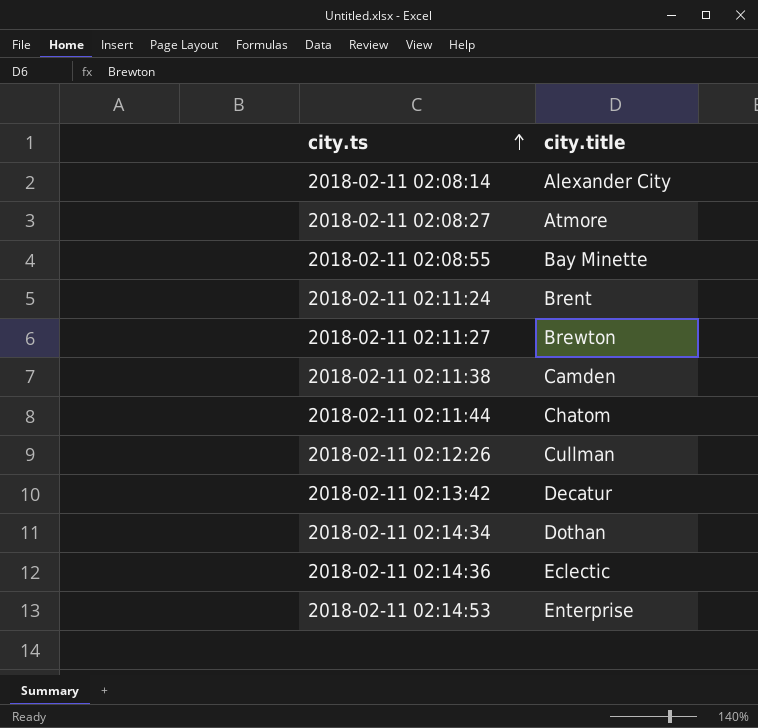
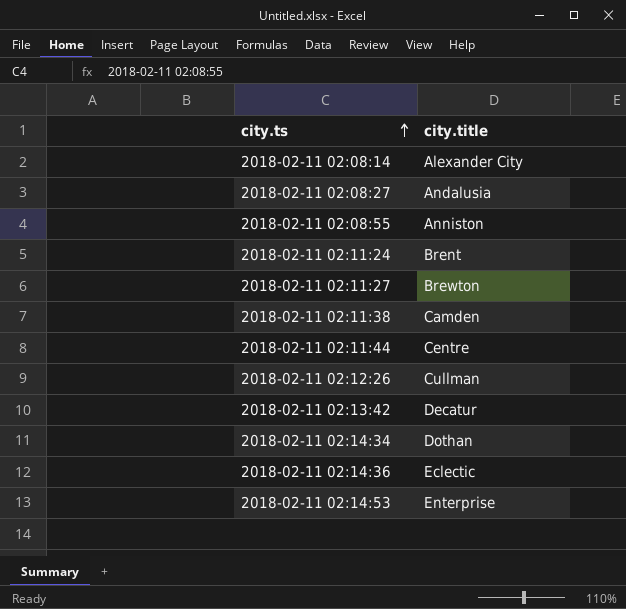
2018-02-11 02:08:27 | city.title: Atmore -> Andalusia
2018-02-11 02:08:55 | city.title: Bay Minette -> Anniston
2018-02-11 02:11:44 | city.title: Chatom -> Centre

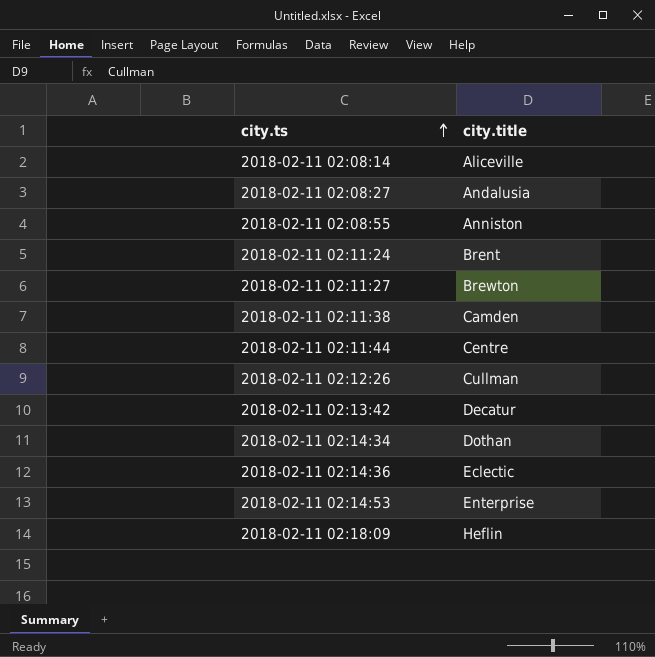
2018-02-11 02:08:14 | city.title: Alexander City -> Aliceville
row 2018-02-11 02:18:09: none -> Heflin

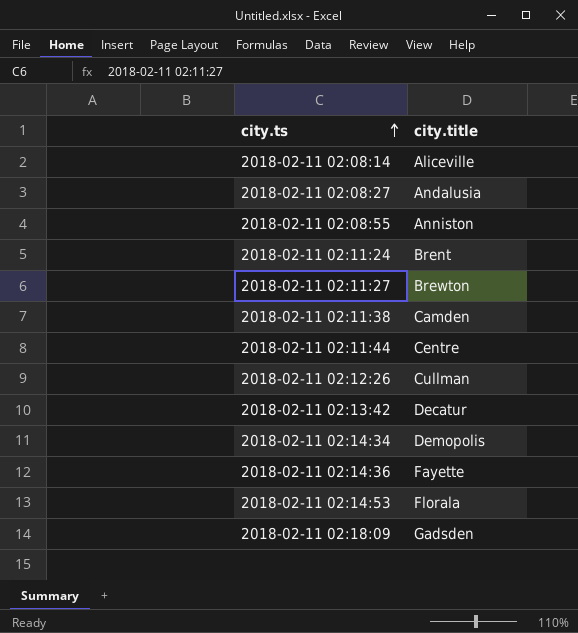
2018-02-11 02:14:34 | city.title: Dothan -> Demopolis
2018-02-11 02:14:36 | city.title: Eclectic -> Fayette
2018-02-11 02:14:53 | city.title: Enterprise -> Florala
2018-02-11 02:18:09 | city.title: Heflin -> Gadsden

